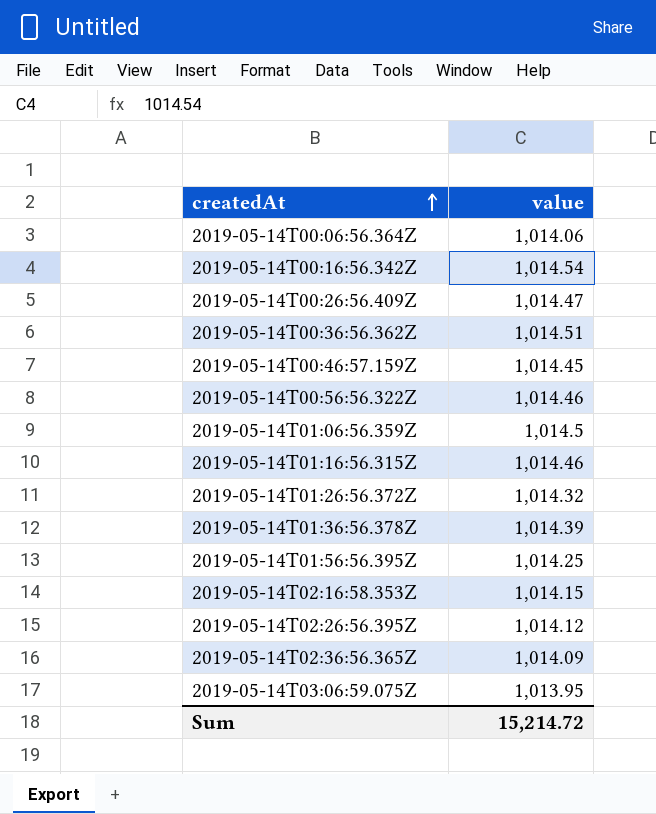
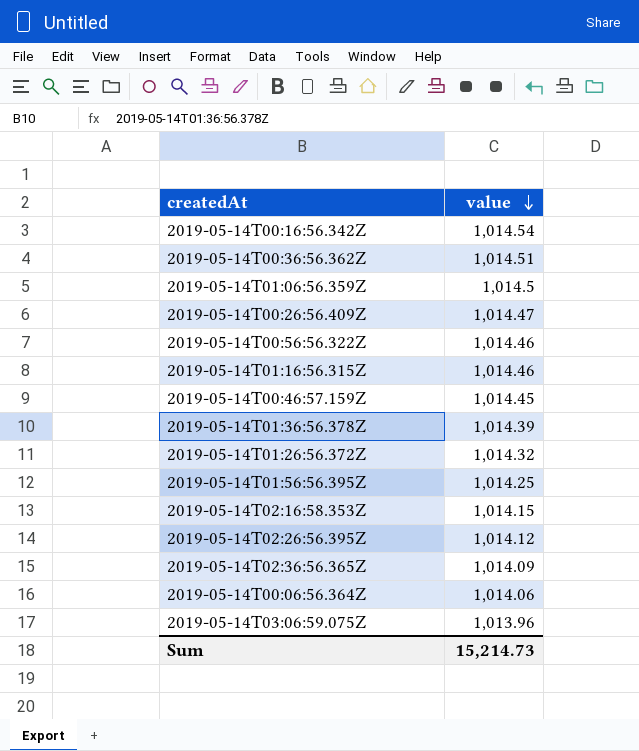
row order: createdAt ascending -> value descending
2019-05-14T03:06:59.075Z | value: 1,013.95 -> 1,013.96
Sum | value: 15,214.72 -> 15,214.73

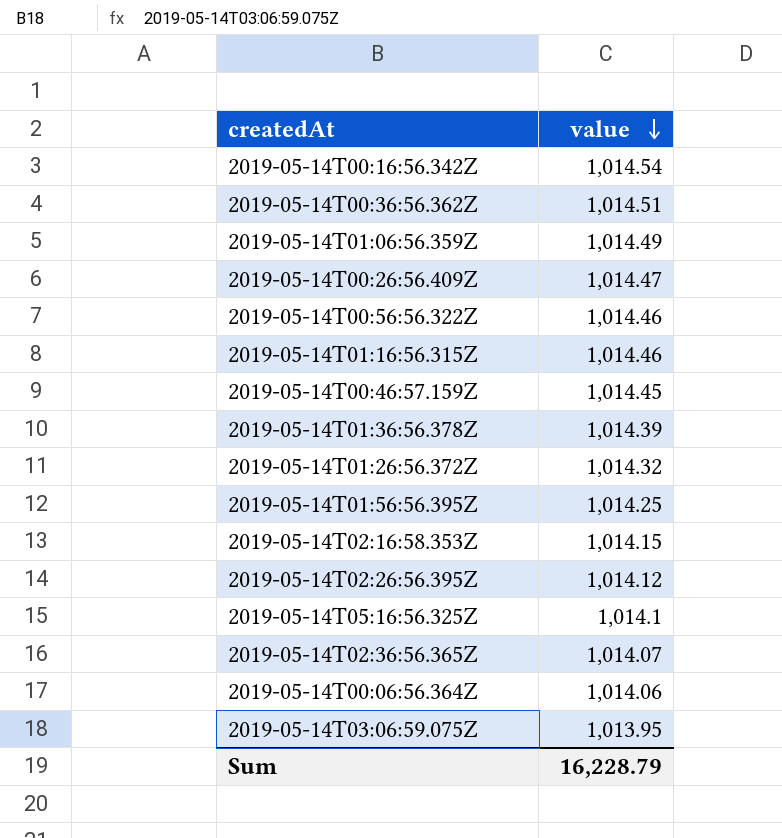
2019-05-14T01:06:56.359Z | value: 1,014.5 -> 1,014.49
row 2019-05-14T05:16:56.325Z: none -> 1,014.1
2019-05-14T02:36:56.365Z | value: 1,014.09 -> 1,014.07
2019-05-14T03:06:59.075Z | value: 1,013.96 -> 1,013.95
Sum | value: 15,214.73 -> 16,228.79

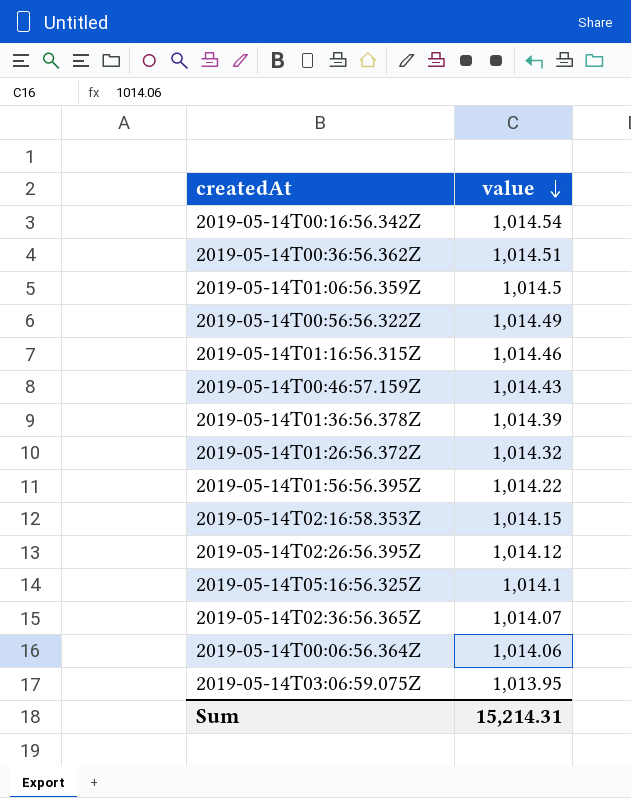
row 2019-05-14T00:26:56.409Z: 1,014.47 -> none
2019-05-14T01:06:56.359Z | value: 1,014.49 -> 1,014.5
2019-05-14T00:56:56.322Z | value: 1,014.46 -> 1,014.49
2019-05-14T00:46:57.159Z | value: 1,014.45 -> 1,014.43
2019-05-14T01:56:56.395Z | value: 1,014.25 -> 1,014.22
Sum | value: 16,228.79 -> 15,214.31

